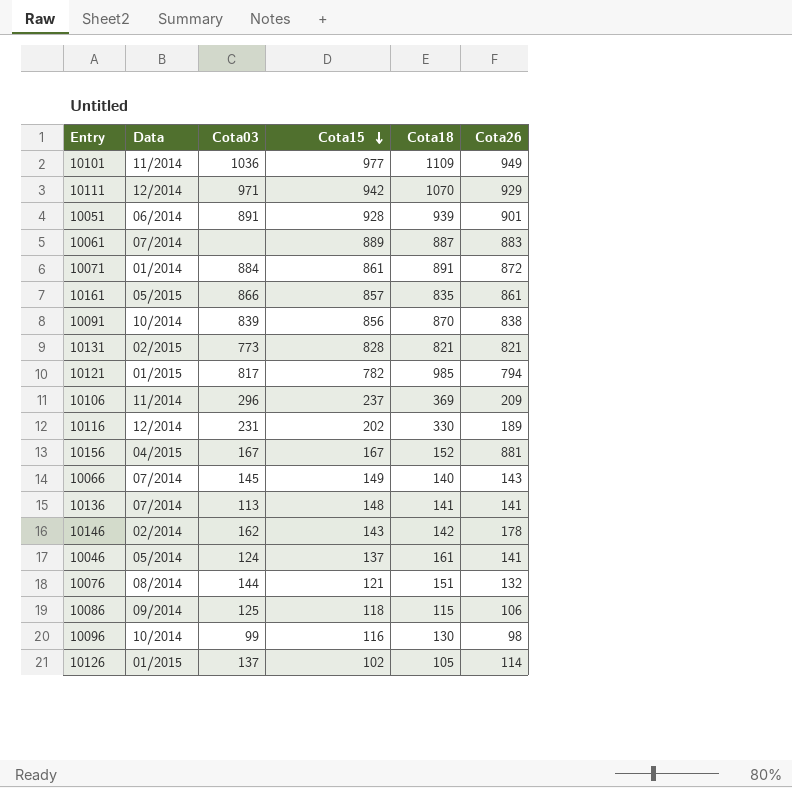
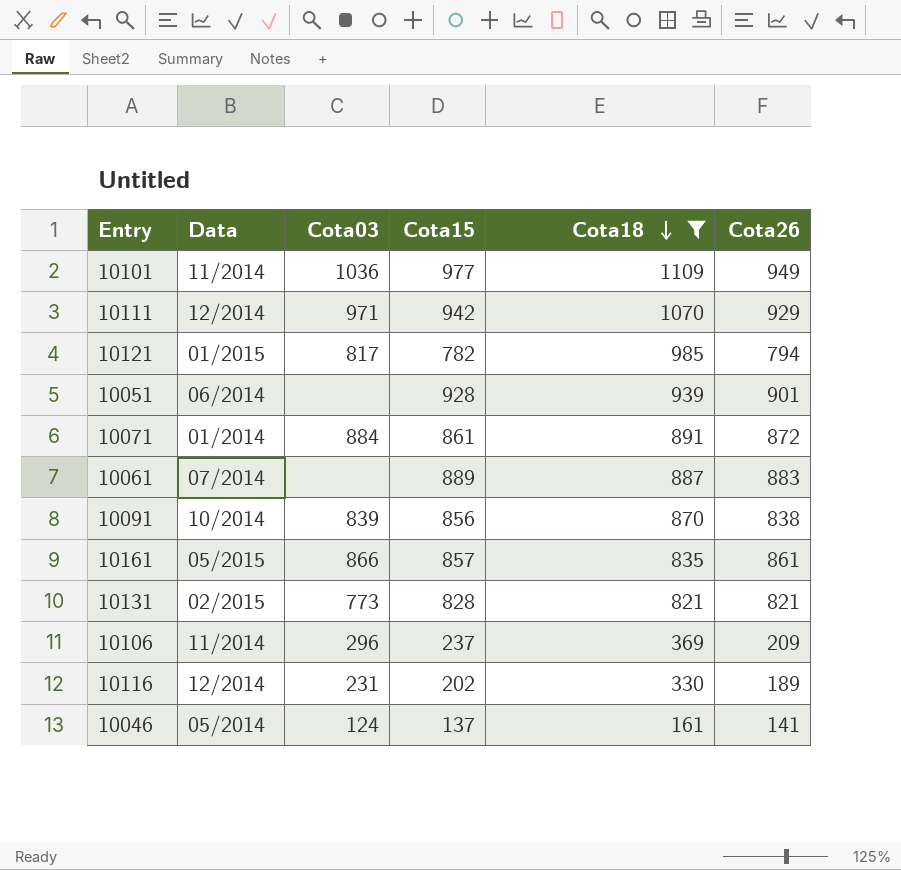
filter: none -> Cota18 >= 161
row order: Cota15 descending -> Cota18 descending
10051 | Cota03: 891 -> none

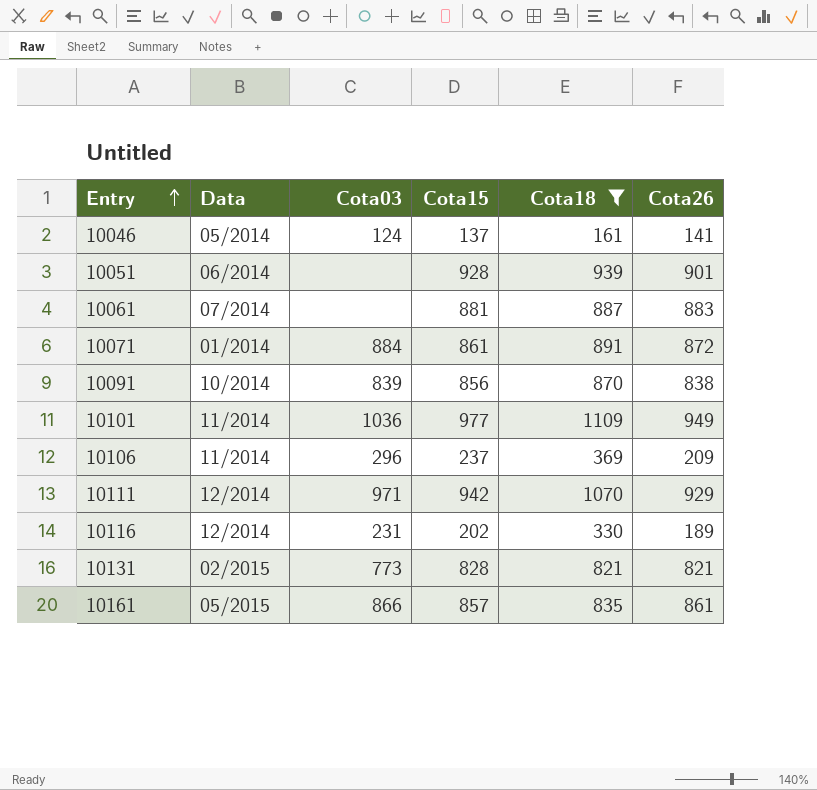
row order: Cota18 descending -> Entry ascending
row 10121: 01/2015 | 817 | 782 | 985 | 794 -> none
10061 | Cota15: 889 -> 881

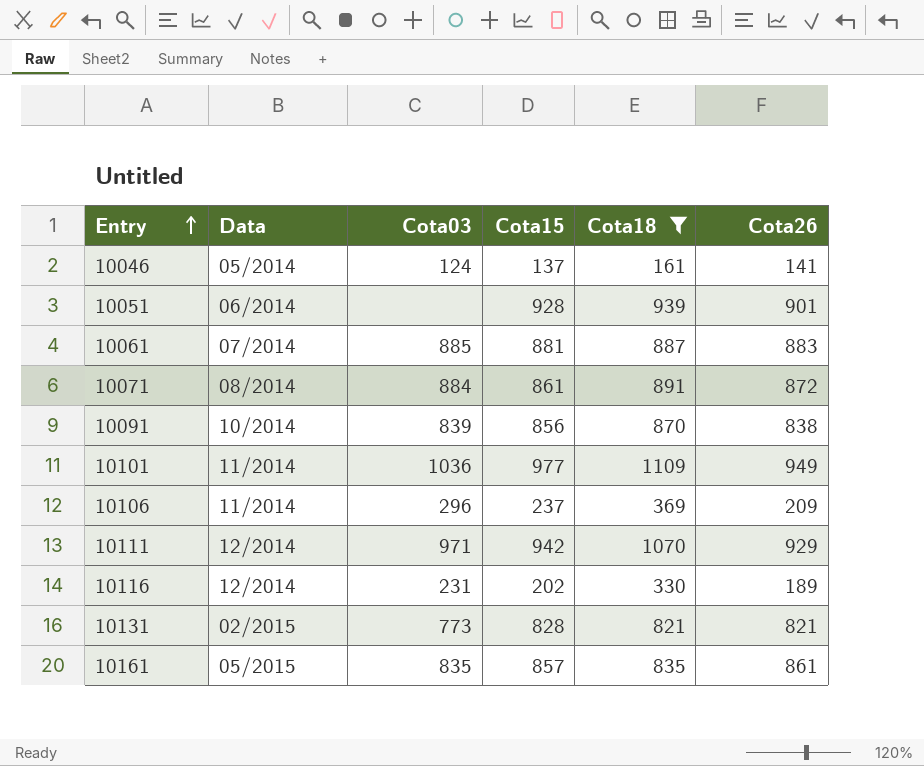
10061 | Cota03: none -> 885
10071 | Data: 01/2014 -> 08/2014
10161 | Cota03: 866 -> 835

